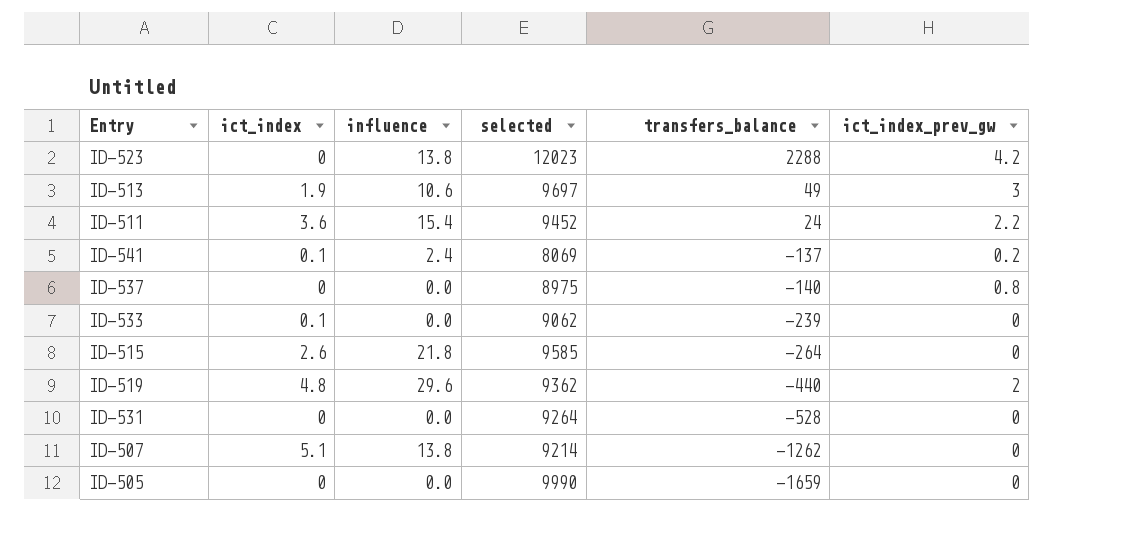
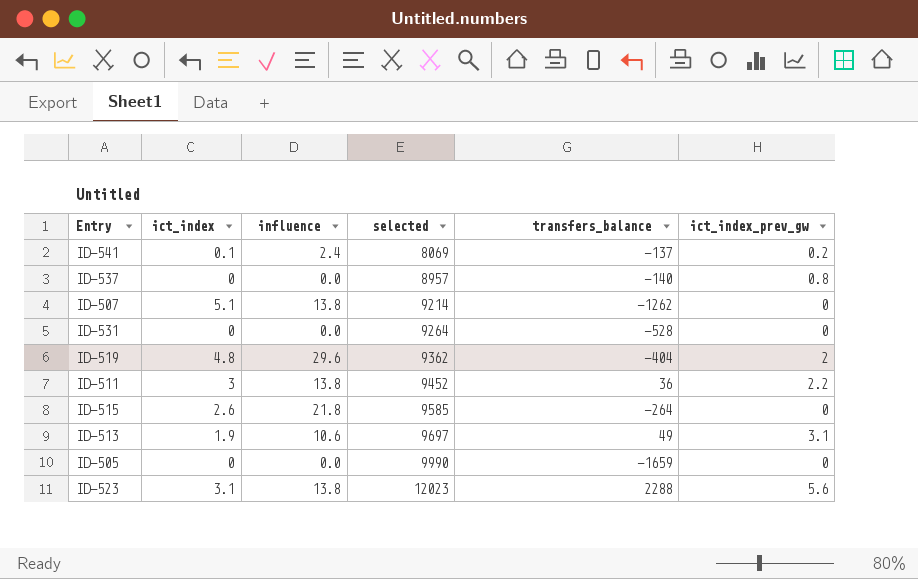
row order: transfers_balance descending -> selected ascending
row ID-533: 0.1 | 0.0 | 9062 | -239 | 0 -> none
ID-537 | selected: 8975 -> 8957
ID-519 | transfers_balance: -440 -> -404
ID-511 | ict_index: 3.6 -> 3
ID-511 | influence: 15.4 -> 13.8
ID-511 | transfers_balance: 24 -> 36
ID-513 | ict_index_prev_gw: 3 -> 3.1
ID-523 | ict_index: 0 -> 3.1
ID-523 | ict_index_prev_gw: 4.2 -> 5.6

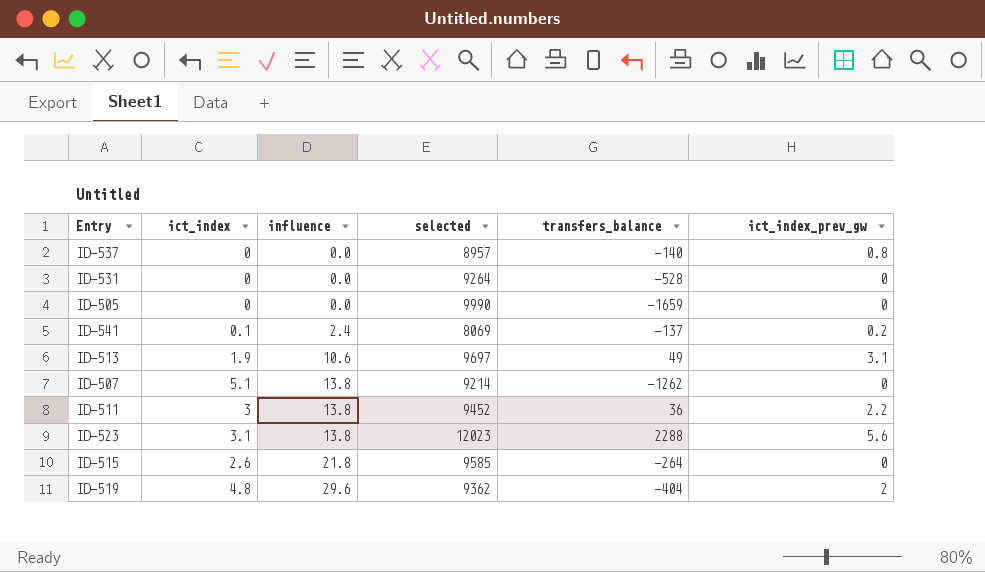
row order: selected ascending -> influence ascending

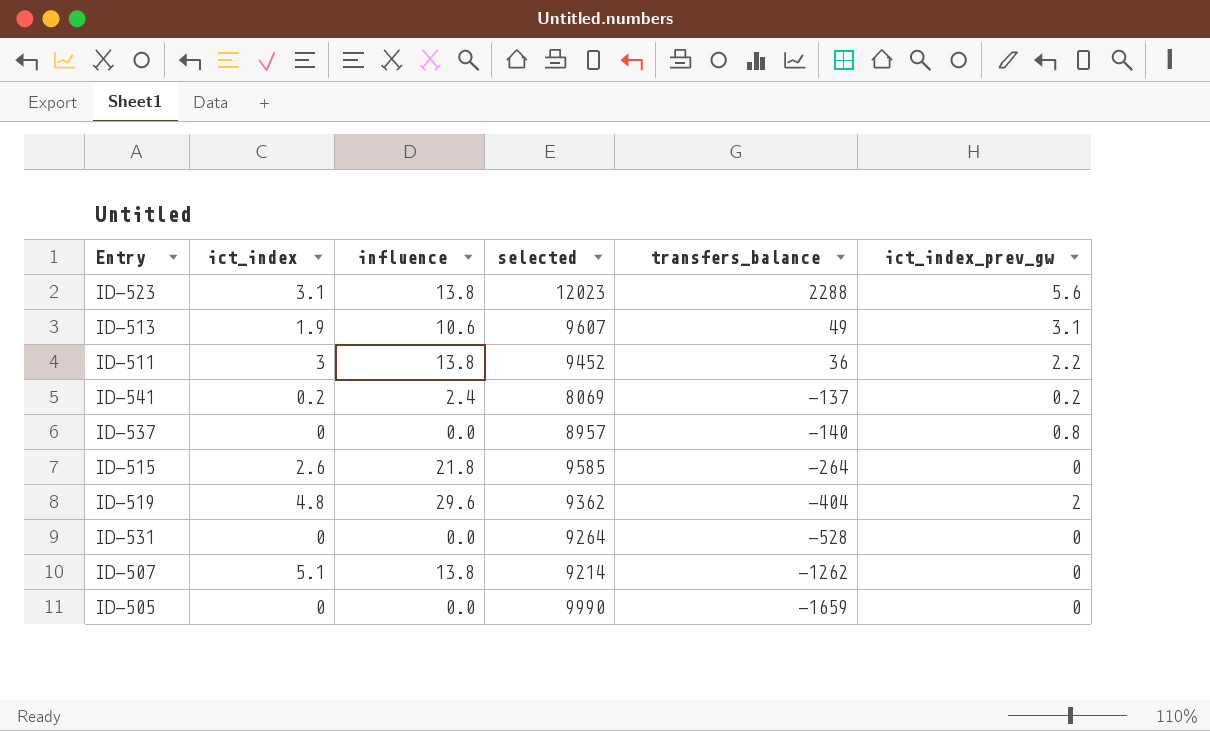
row order: influence ascending -> transfers_balance descending
ID-513 | selected: 9697 -> 9607
ID-541 | ict_index: 0.1 -> 0.2

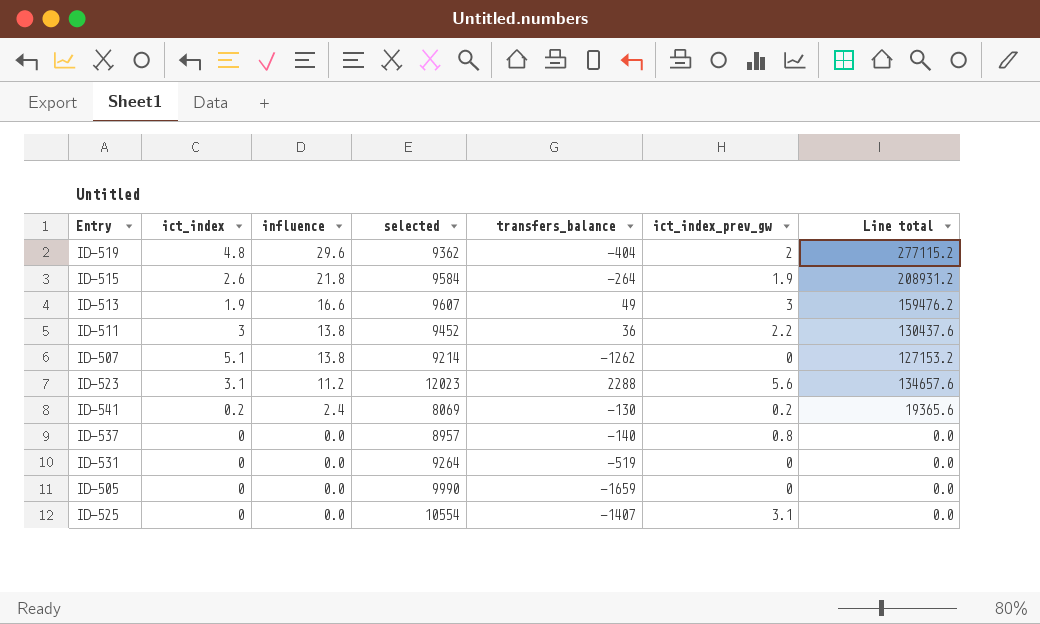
row order: transfers_balance descending -> influence descending
column Line total | formula: none -> [influence] * [selected]
ID-515 | selected: 9585 -> 9584
ID-515 | ict_index_prev_gw: 0 -> 1.9
ID-513 | influence: 10.6 -> 16.6
ID-513 | ict_index_prev_gw: 3.1 -> 3
ID-523 | influence: 13.8 -> 11.2
ID-541 | transfers_balance: -137 -> -130
ID-531 | transfers_balance: -528 -> -519
row ID-525: none -> 0 | 0.0 | 10554 | -1407 | 3.1 | 0.0

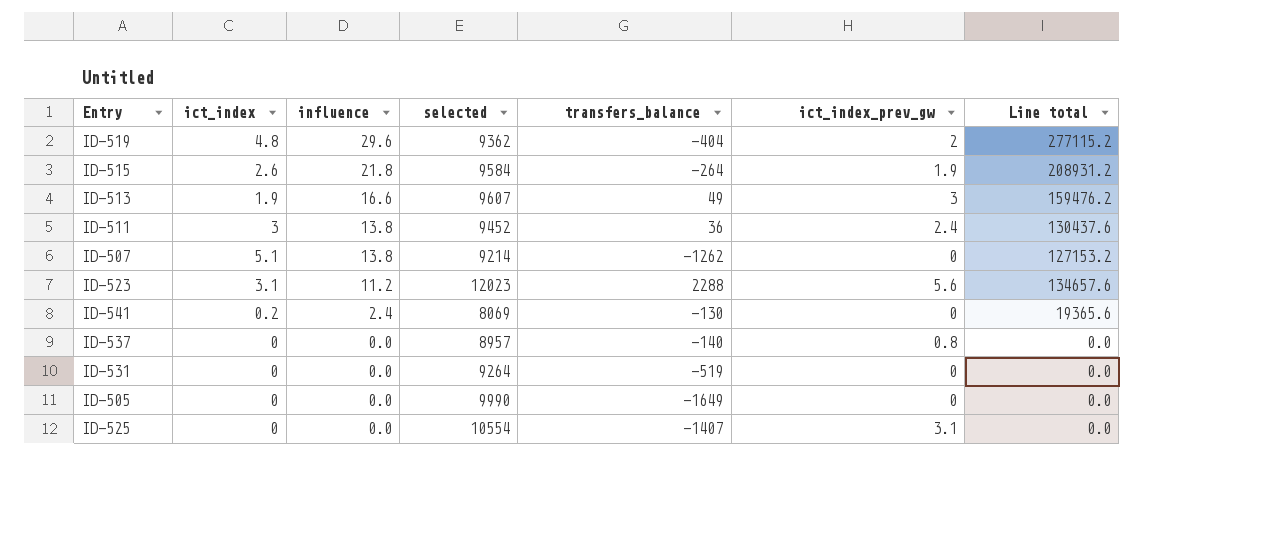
ID-511 | ict_index_prev_gw: 2.2 -> 2.4
ID-541 | ict_index_prev_gw: 0.2 -> 0
ID-505 | transfers_balance: -1659 -> -1649

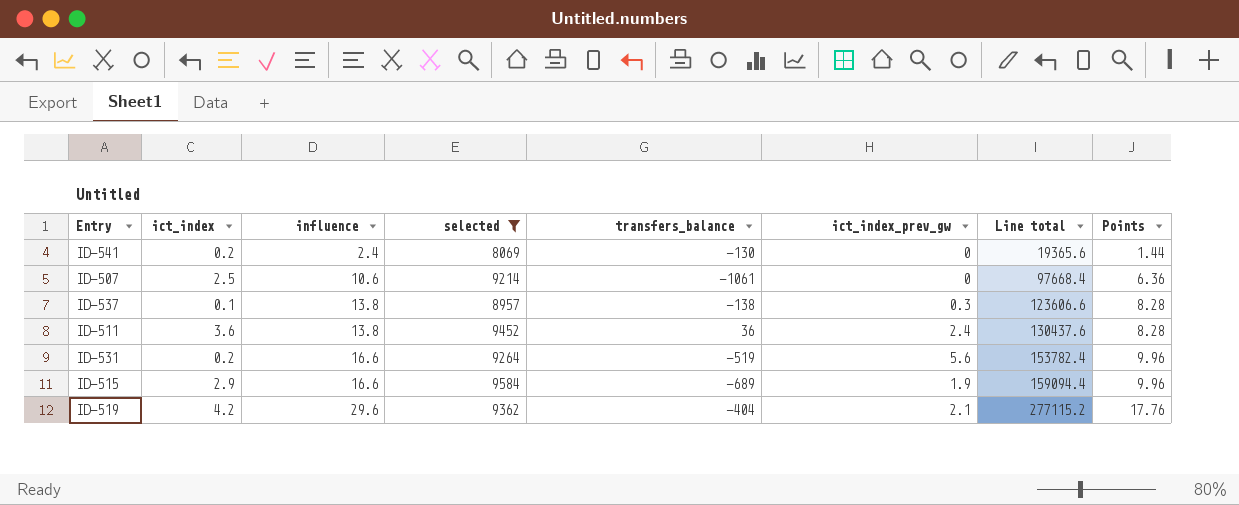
filter: none -> selected <= 9584
row order: influence descending -> influence ascending
column Points | formula: none -> [influence] * 0.6
ID-507 | ict_index: 5.1 -> 2.5
ID-507 | influence: 13.8 -> 10.6
ID-507 | transfers_balance: -1262 -> -1061
ID-507 | Line total: 127153.2 -> 97668.4
ID-537 | ict_index: 0 -> 0.1
ID-537 | influence: 0.0 -> 13.8
ID-537 | transfers_balance: -140 -> -138
ID-537 | ict_index_prev_gw: 0.8 -> 0.3
ID-537 | Line total: 0.0 -> 123606.6
ID-511 | ict_index: 3 -> 3.6
ID-531 | ict_index: 0 -> 0.2
ID-531 | influence: 0.0 -> 16.6
ID-531 | ict_index_prev_gw: 0 -> 5.6
ID-531 | Line total: 0.0 -> 153782.4
ID-515 | ict_index: 2.6 -> 2.9
ID-515 | influence: 21.8 -> 16.6
ID-515 | transfers_balance: -264 -> -689
ID-515 | Line total: 208931.2 -> 159094.4
ID-519 | ict_index: 4.8 -> 4.2
ID-519 | ict_index_prev_gw: 2 -> 2.1

